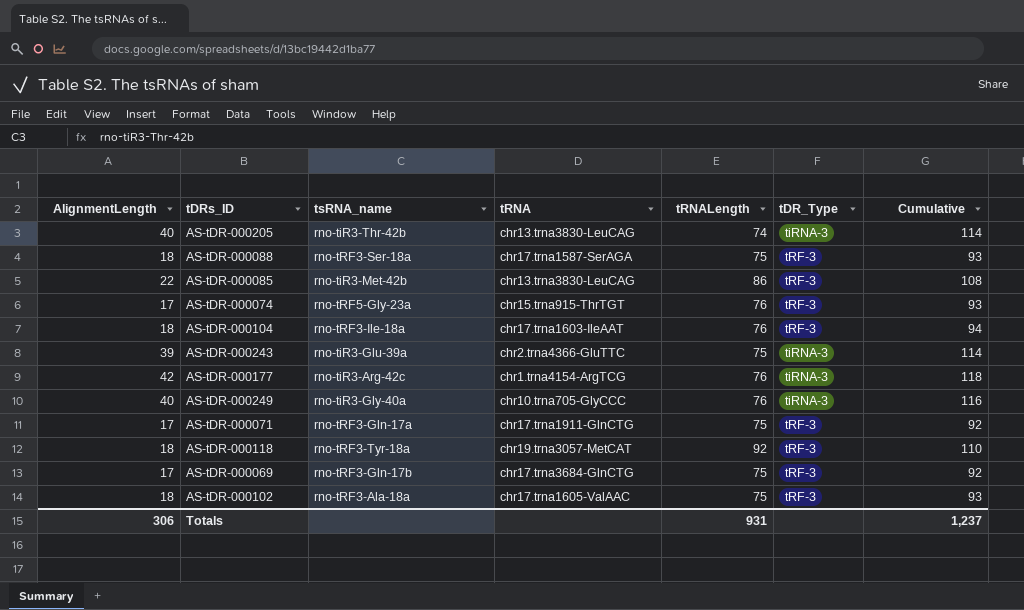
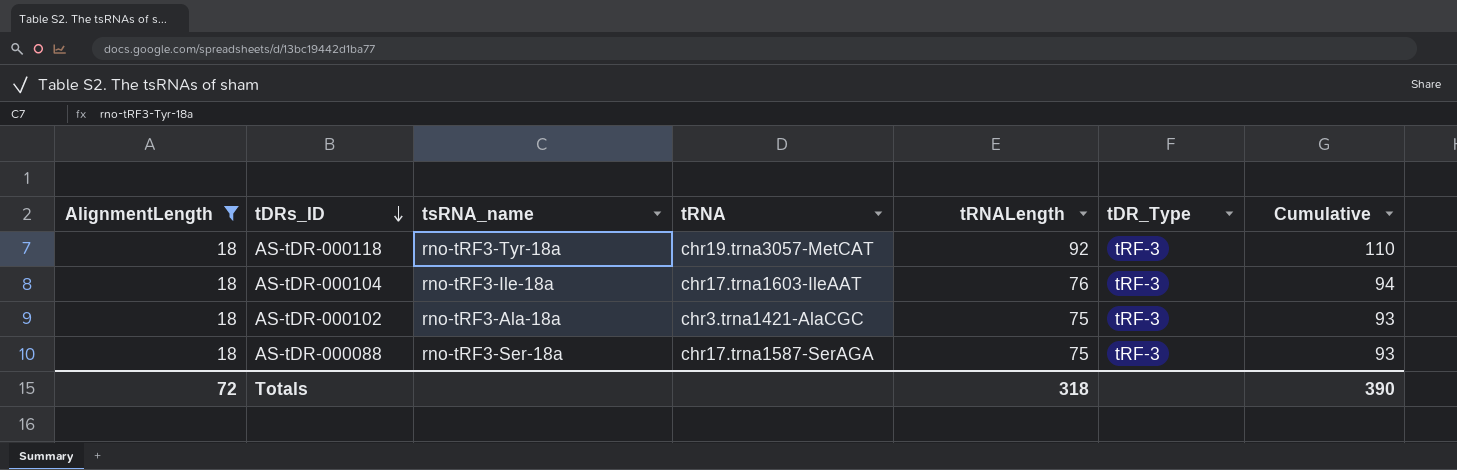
filter: none -> AlignmentLength = 18
row order: none -> tDRs_ID descending
AS-tDR-000102 | tRNA: chr17.trna1605-ValAAC -> chr3.trna1421-AlaCGC
Totals | AlignmentLength: 306 -> 72
Totals | tRNALength: 931 -> 318
Totals | Cumulative: 1,237 -> 390

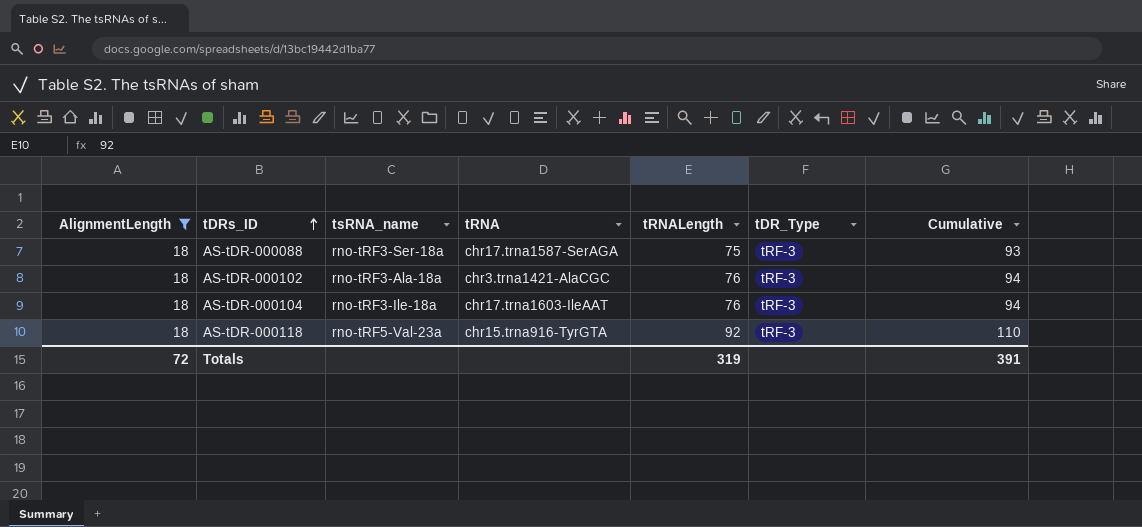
row order: tDRs_ID descending -> tDRs_ID ascending
AS-tDR-000102 | tRNALength: 75 -> 76
AS-tDR-000102 | Cumulative: 93 -> 94
AS-tDR-000118 | tsRNA_name: rno-tRF3-Tyr-18a -> rno-tRF5-Val-23a
AS-tDR-000118 | tRNA: chr19.trna3057-MetCAT -> chr15.trna916-TyrGTA
Totals | tRNALength: 318 -> 319
Totals | Cumulative: 390 -> 391

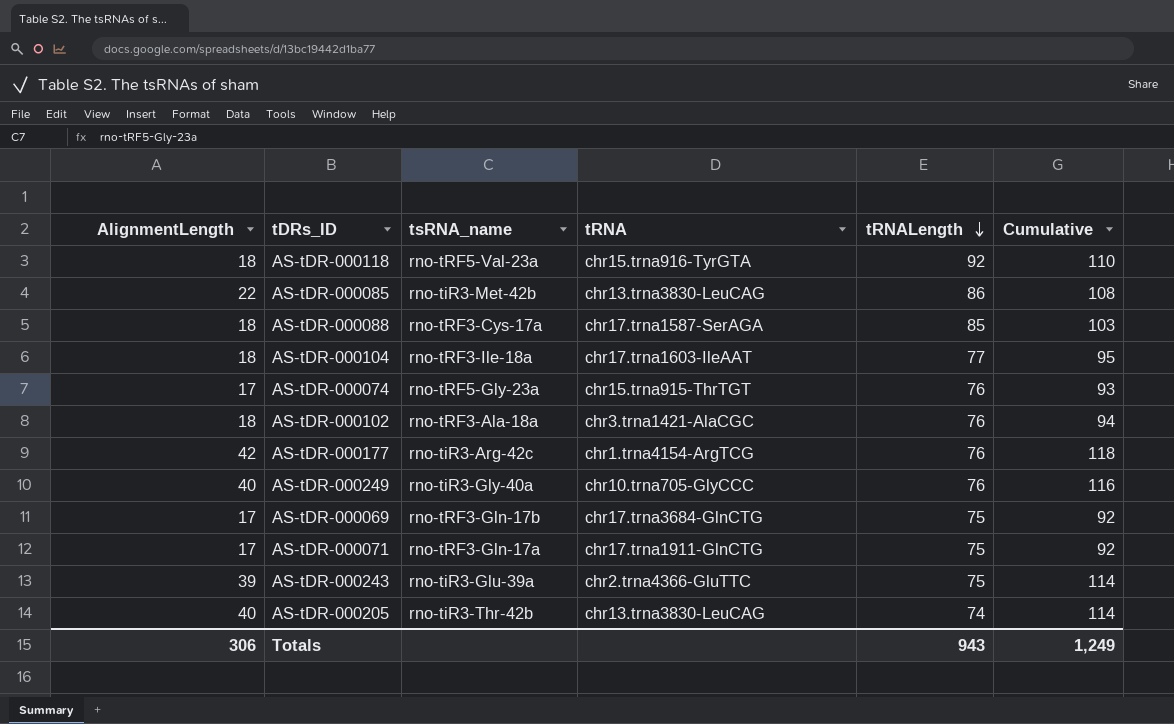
filter: AlignmentLength = 18 -> none
row order: tDRs_ID ascending -> tRNALength descending
column tDR_Type | position: 6 -> none
AS-tDR-000088 | tsRNA_name: rno-tRF3-Ser-18a -> rno-tRF3-Cys-17a
AS-tDR-000088 | tRNALength: 75 -> 85
AS-tDR-000088 | Cumulative: 93 -> 103
AS-tDR-000104 | tRNALength: 76 -> 77
AS-tDR-000104 | Cumulative: 94 -> 95
Totals | AlignmentLength: 72 -> 306
Totals | tRNALength: 319 -> 943
Totals | Cumulative: 391 -> 1,249

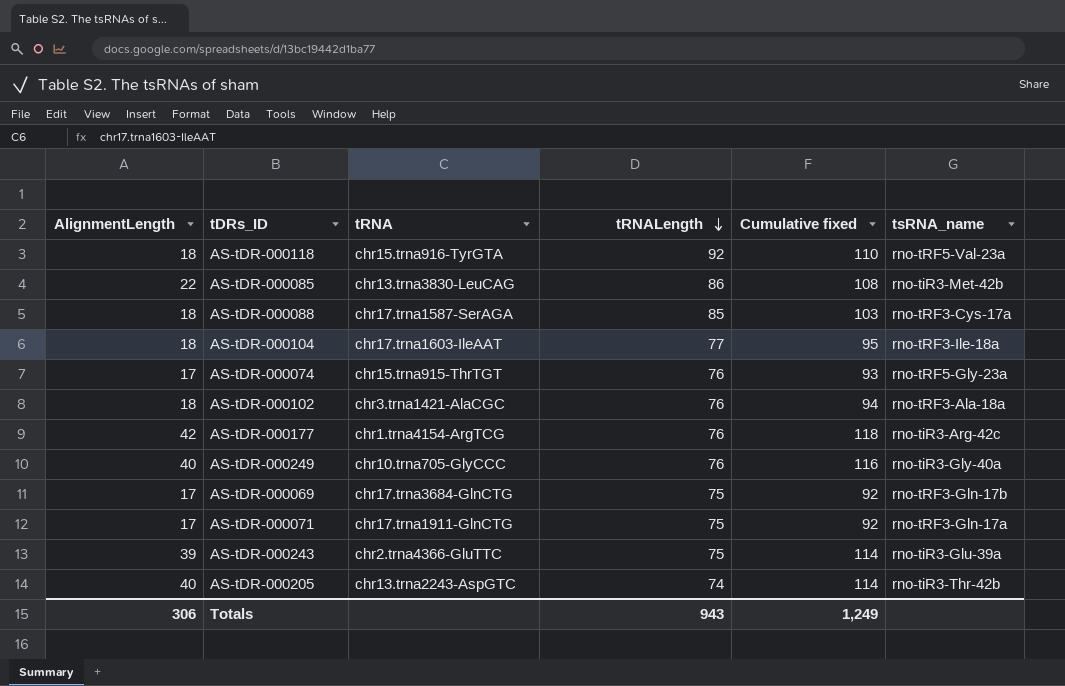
column name: Cumulative -> Cumulative fixed
column tsRNA_name | position: 3 -> 6
AS-tDR-000205 | tRNA: chr13.trna3830-LeuCAG -> chr13.trna2243-AspGTC

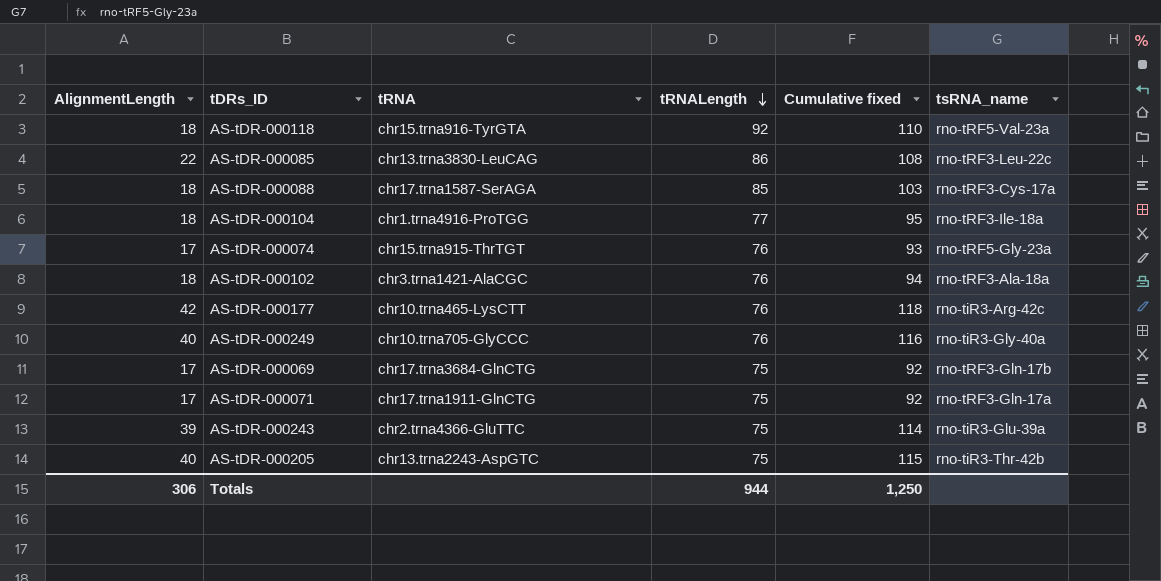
AS-tDR-000085 | tsRNA_name: rno-tiR3-Met-42b -> rno-tRF3-Leu-22c
AS-tDR-000104 | tRNA: chr17.trna1603-IleAAT -> chr1.trna4916-ProTGG
AS-tDR-000177 | tRNA: chr1.trna4154-ArgTCG -> chr10.trna465-LysCTT
AS-tDR-000205 | tRNALength: 74 -> 75
AS-tDR-000205 | Cumulative fixed: 114 -> 115
Totals | tRNALength: 943 -> 944
Totals | Cumulative fixed: 1,249 -> 1,250

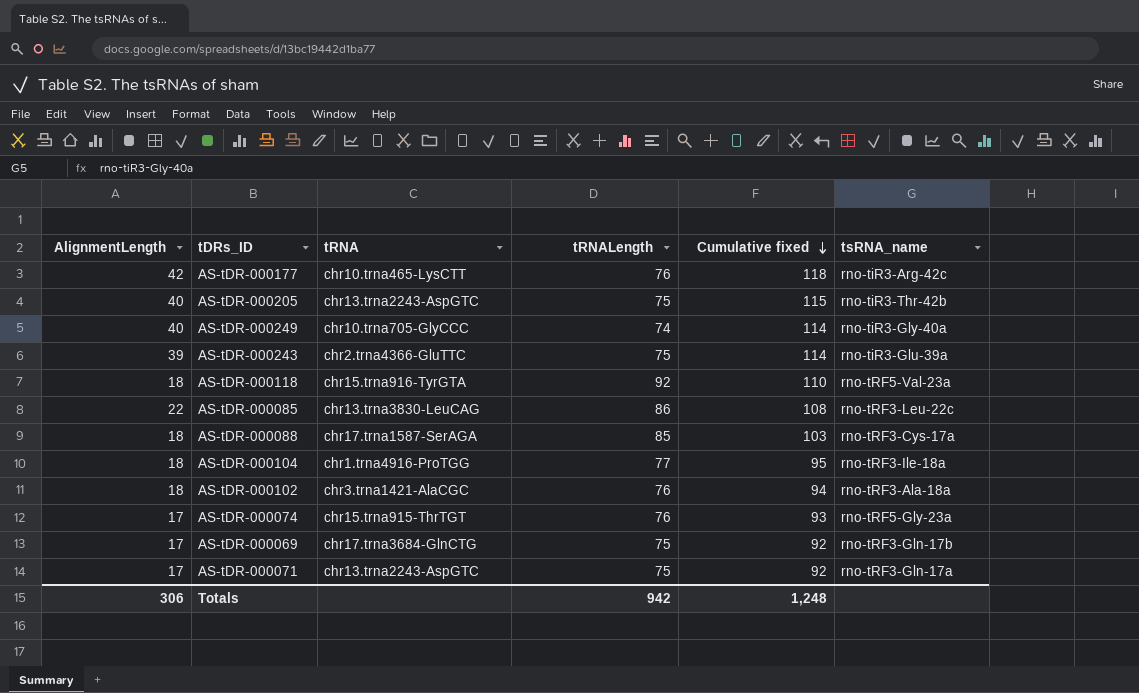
row order: tRNALength descending -> Cumulative fixed descending
AS-tDR-000249 | tRNALength: 76 -> 74
AS-tDR-000249 | Cumulative fixed: 116 -> 114
AS-tDR-000071 | tRNA: chr17.trna1911-GlnCTG -> chr13.trna2243-AspGTC
Totals | tRNALength: 944 -> 942
Totals | Cumulative fixed: 1,250 -> 1,248

